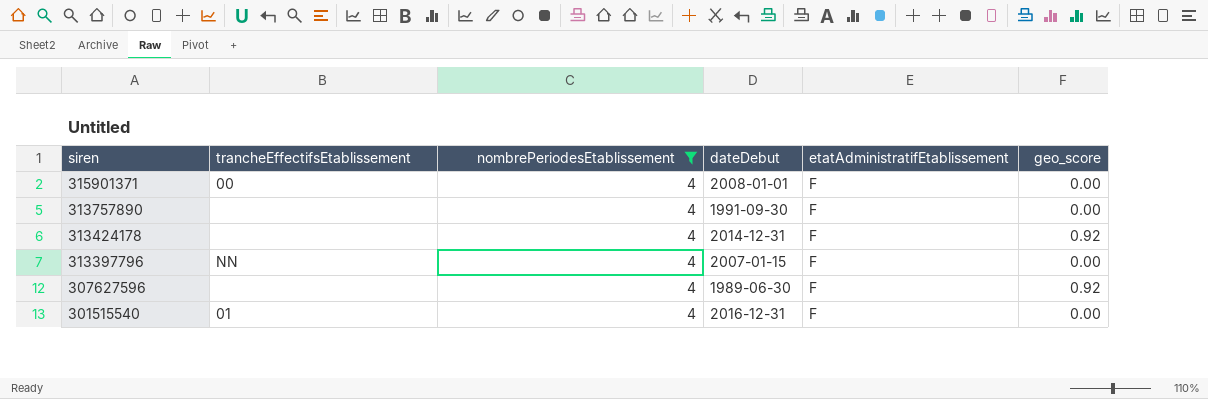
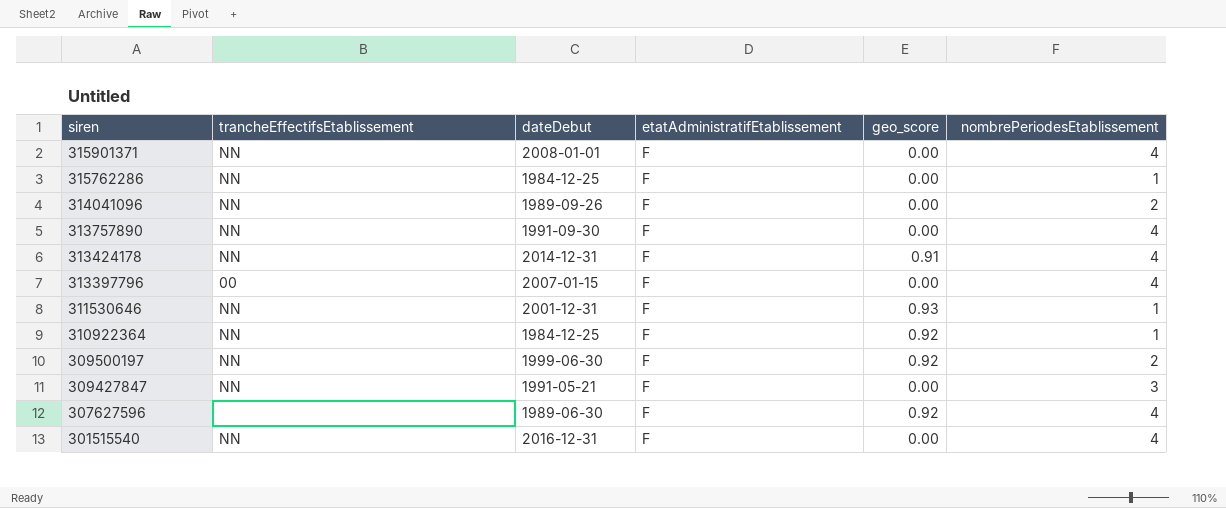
filter: nombrePeriodesEtablissement = 4 -> none
column nombrePeriodesEtablissement | position: 3 -> 6
315901371 | trancheEffectifsEtablissement: 00 -> NN
313757890 | trancheEffectifsEtablissement: none -> NN
313424178 | trancheEffectifsEtablissement: none -> NN
313424178 | geo_score: 0.92 -> 0.91
313397796 | trancheEffectifsEtablissement: NN -> 00
301515540 | trancheEffectifsEtablissement: 01 -> NN

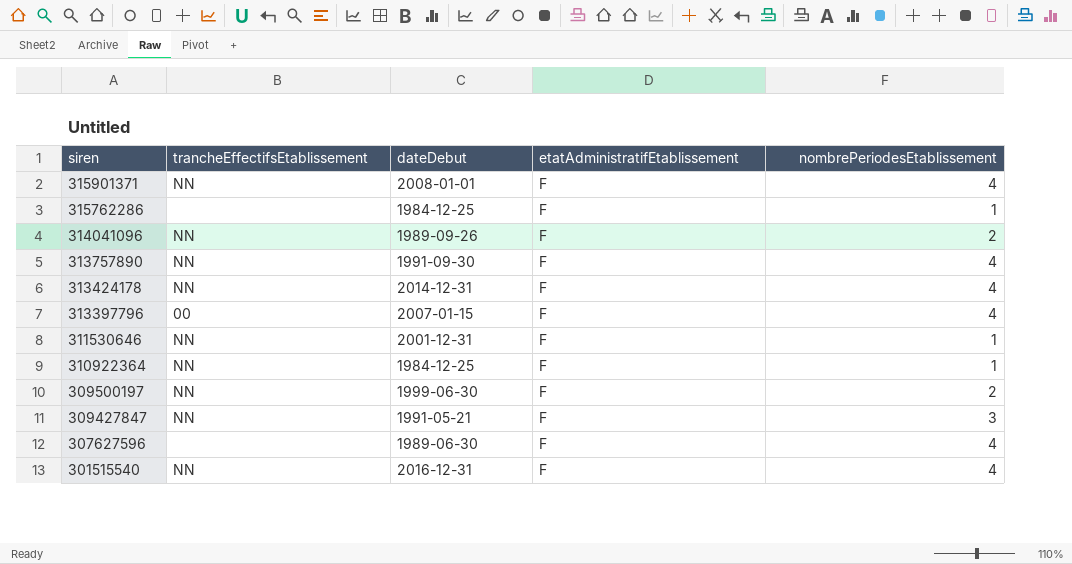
column geo_score | position: 5 -> none
315762286 | trancheEffectifsEtablissement: NN -> none

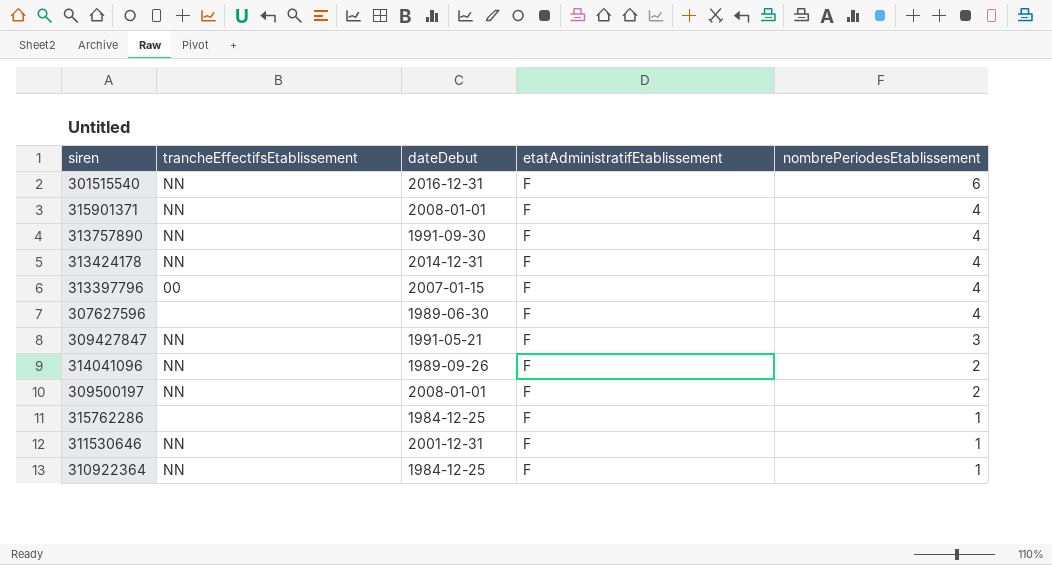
row order: siren descending -> nombrePeriodesEtablissement descending
301515540 | nombrePeriodesEtablissement: 4 -> 6
309500197 | dateDebut: 1999-06-30 -> 2008-01-01

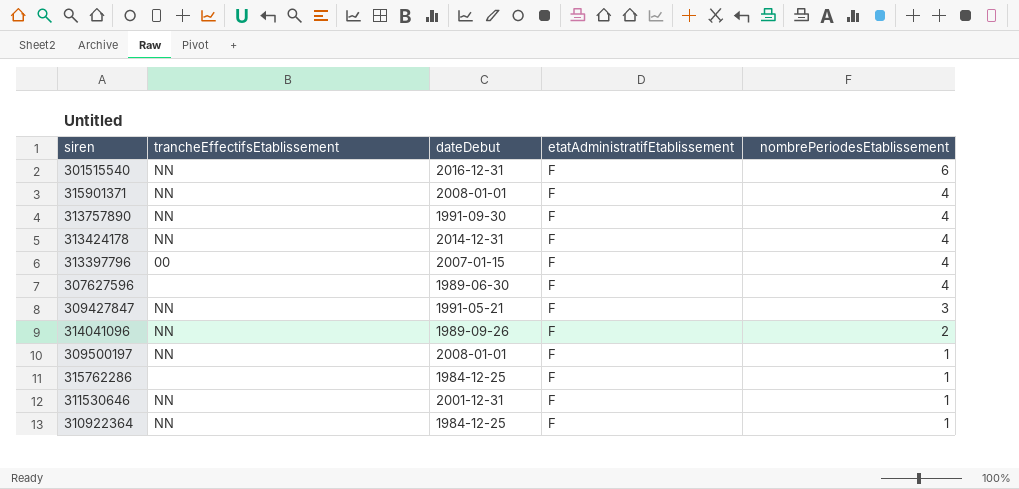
309500197 | nombrePeriodesEtablissement: 2 -> 1

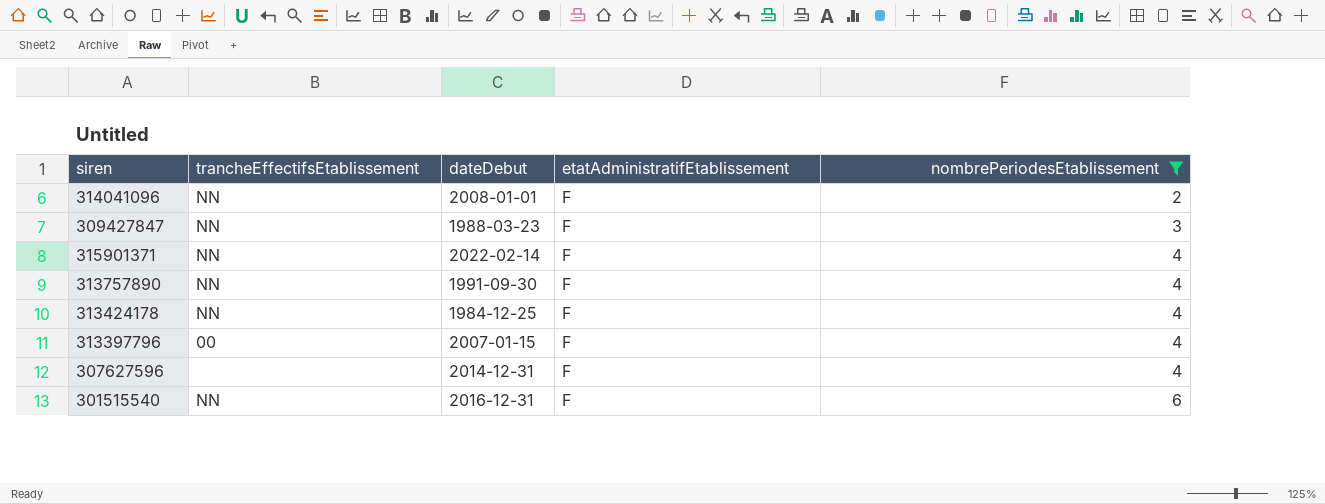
filter: none -> nombrePeriodesEtablissement != 1
row order: nombrePeriodesEtablissement descending -> nombrePeriodesEtablissement ascending
314041096 | dateDebut: 1989-09-26 -> 2008-01-01
309427847 | dateDebut: 1991-05-21 -> 1988-03-23
315901371 | dateDebut: 2008-01-01 -> 2022-02-14
313424178 | dateDebut: 2014-12-31 -> 1984-12-25
307627596 | dateDebut: 1989-06-30 -> 2014-12-31

